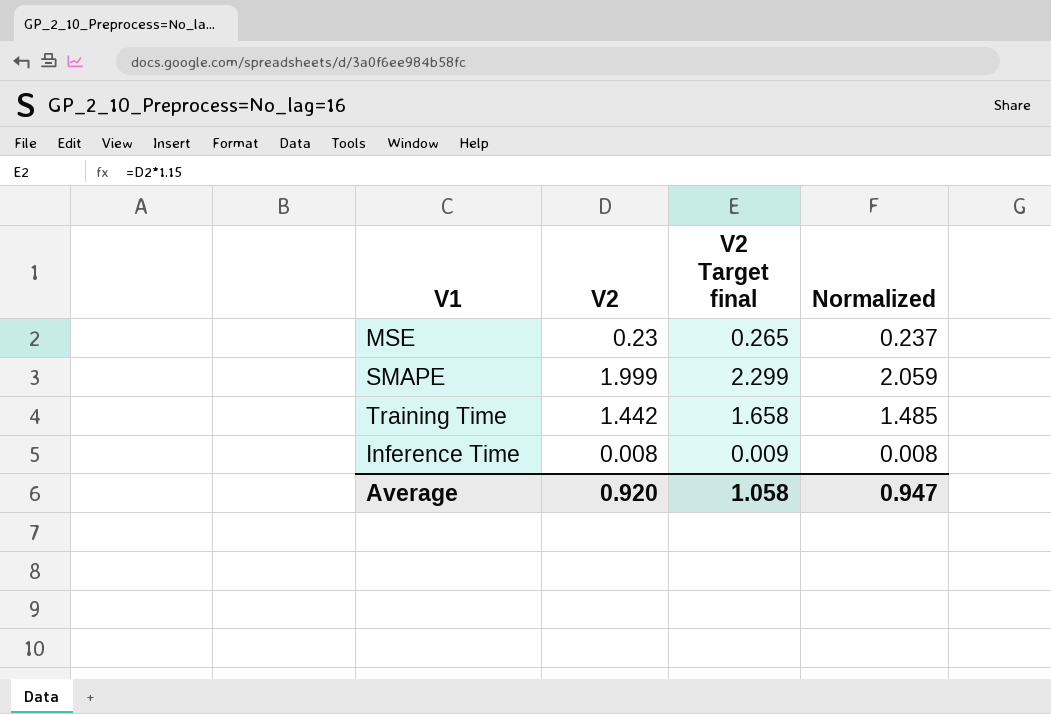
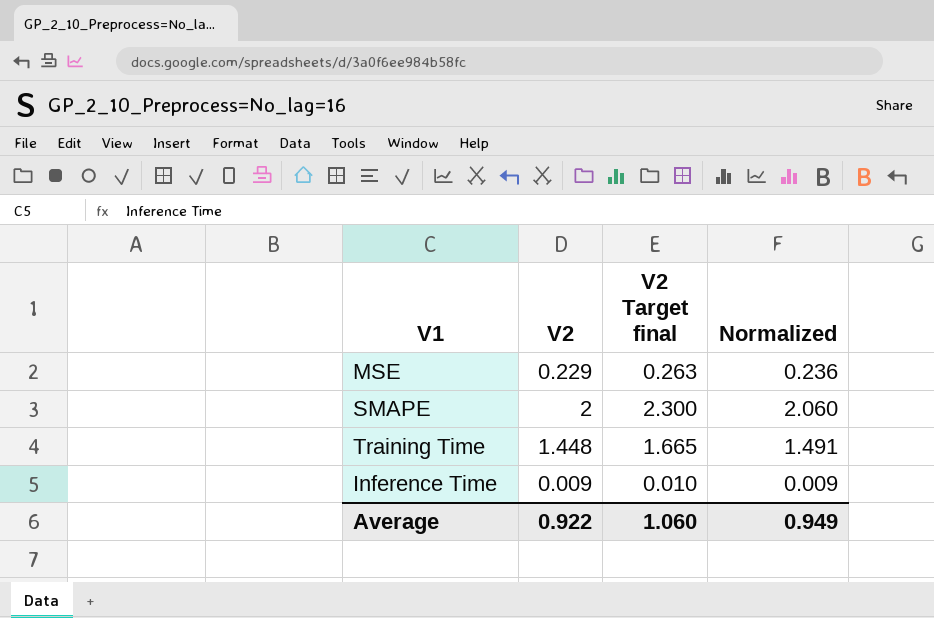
MSE | V2: 0.23 -> 0.229
MSE | V2 Target final: 0.265 -> 0.263
MSE | Normalized: 0.237 -> 0.236
SMAPE | V2: 1.999 -> 2
SMAPE | V2 Target final: 2.299 -> 2.300
SMAPE | Normalized: 2.059 -> 2.060
Training Time | V2: 1.442 -> 1.448
Training Time | V2 Target final: 1.658 -> 1.665
Training Time | Normalized: 1.485 -> 1.491
Inference Time | V2: 0.008 -> 0.009
Inference Time | V2 Target final: 0.009 -> 0.010
Inference Time | Normalized: 0.008 -> 0.009
Average | V2: 0.920 -> 0.922
Average | V2 Target final: 1.058 -> 1.060
Average | Normalized: 0.947 -> 0.949

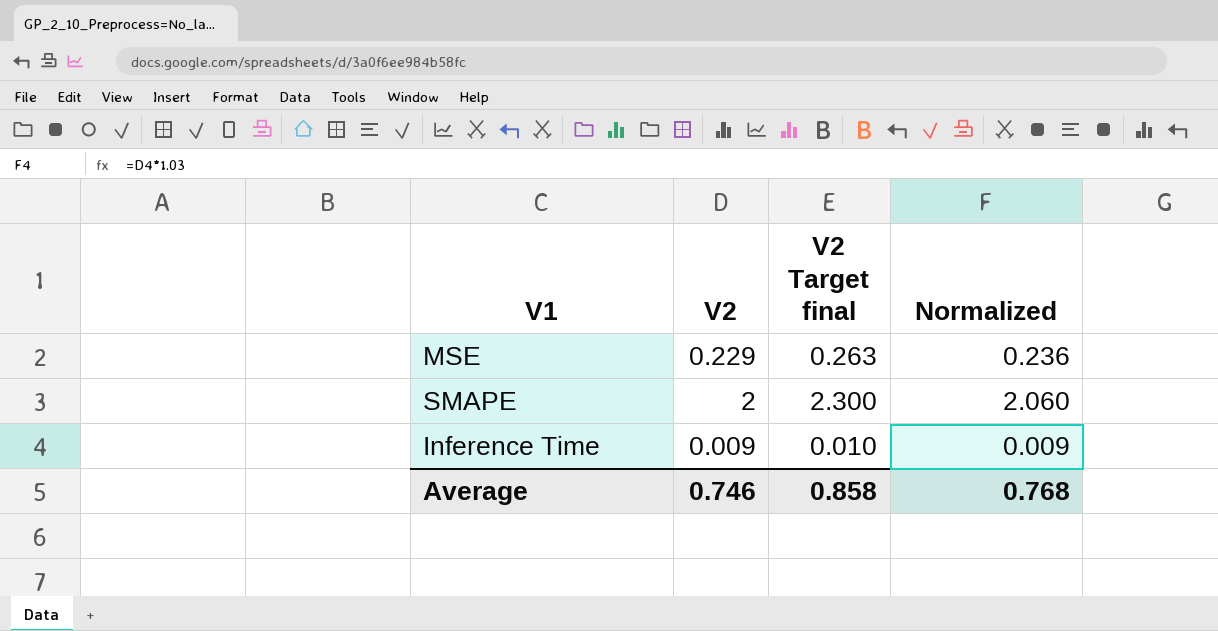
row Training Time: 1.448 | 1.665 | 1.491 -> none
Average | V2: 0.922 -> 0.746
Average | V2 Target final: 1.060 -> 0.858
Average | Normalized: 0.949 -> 0.768

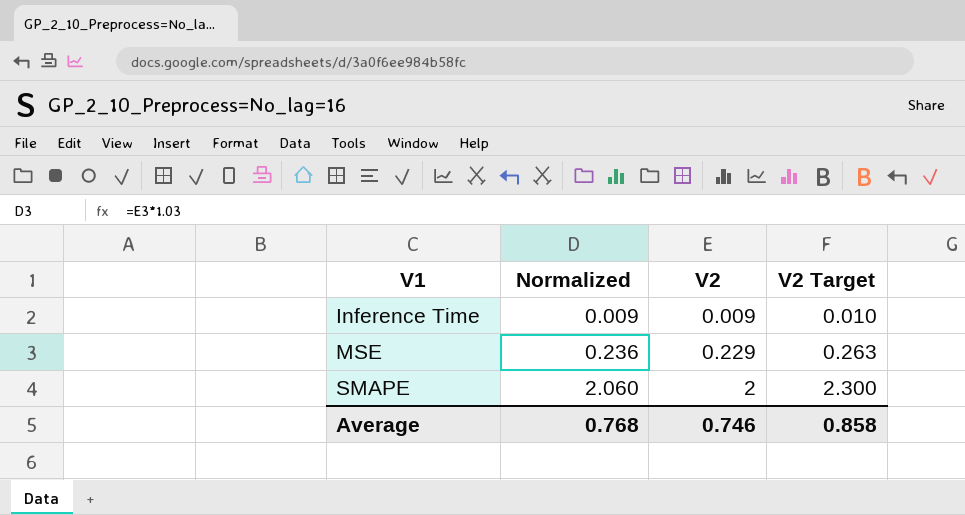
row order: none -> V1 ascending
column Normalized | position: 4 -> 2
column name: V2 Target final -> V2 Target

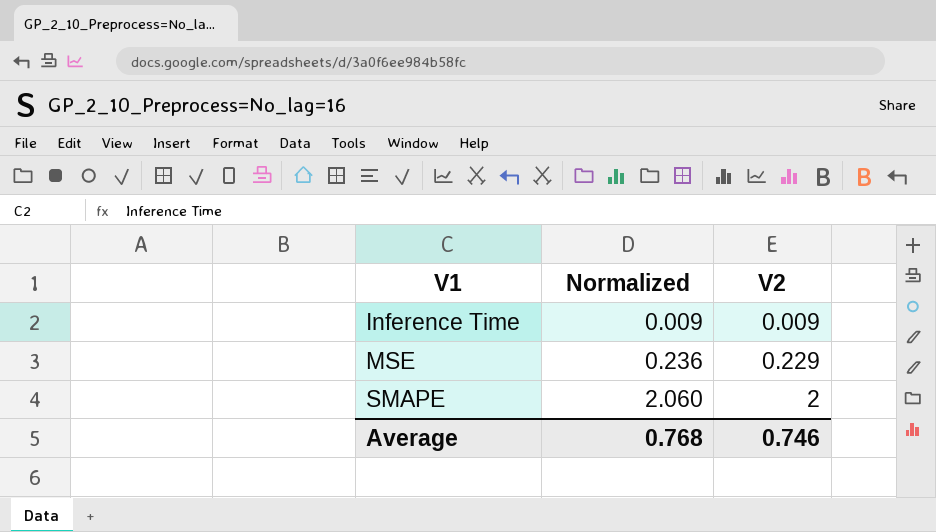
column V2 Target | formula: [V2] * 1.15 -> none

